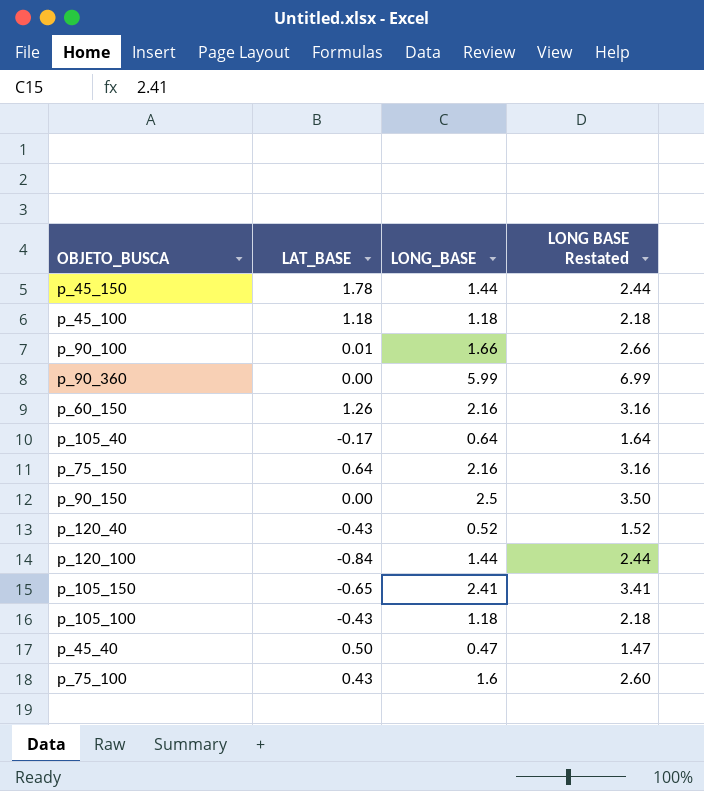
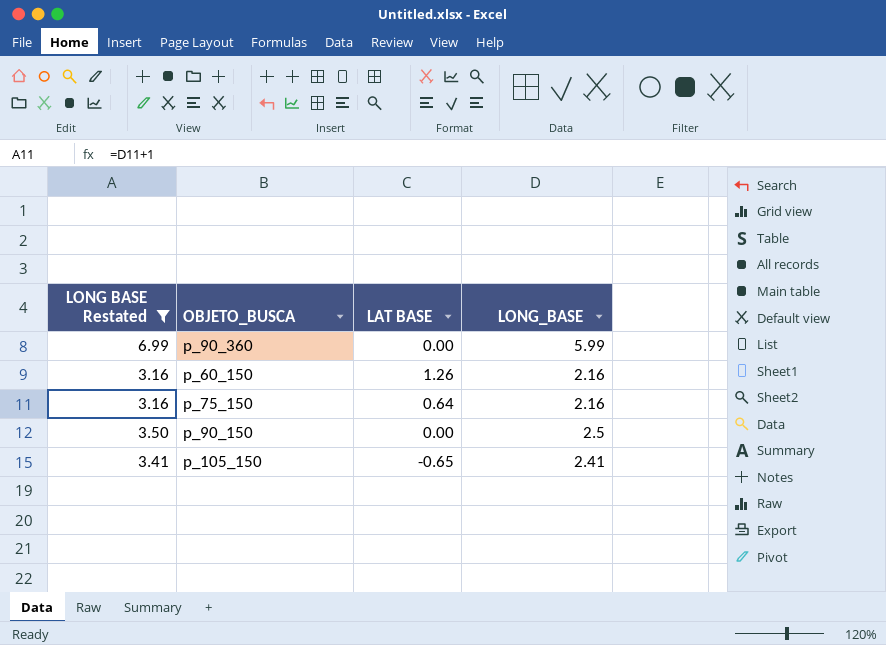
filter: none -> LONG BASE Restated >= 3.16
column LONG BASE Restated | position: 4 -> 1
column name: LAT_BASE -> LAT BASE

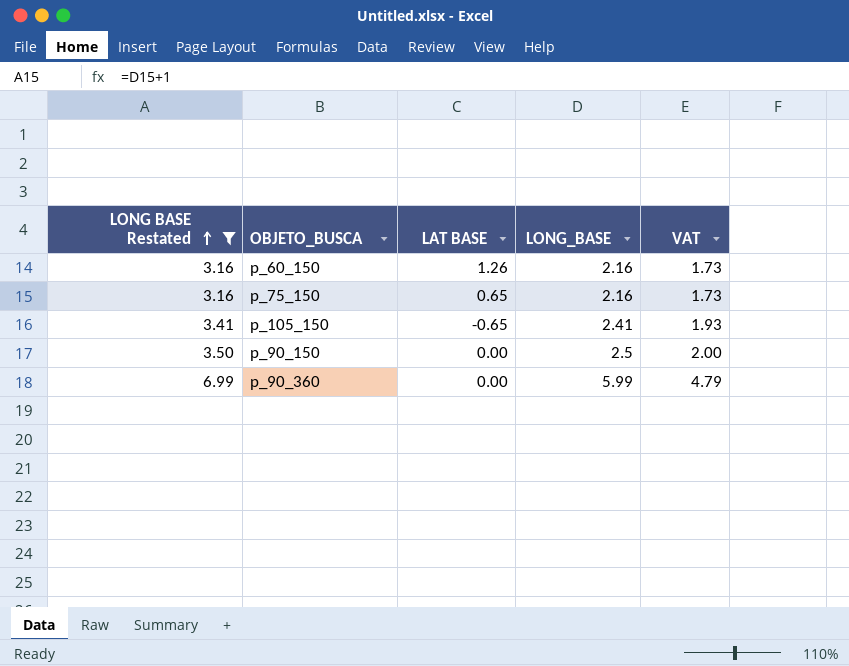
row order: none -> LONG BASE Restated ascending
column VAT | formula: none -> [LONG_BASE] * 0.8
p_75_150 | LAT BASE: 0.64 -> 0.65

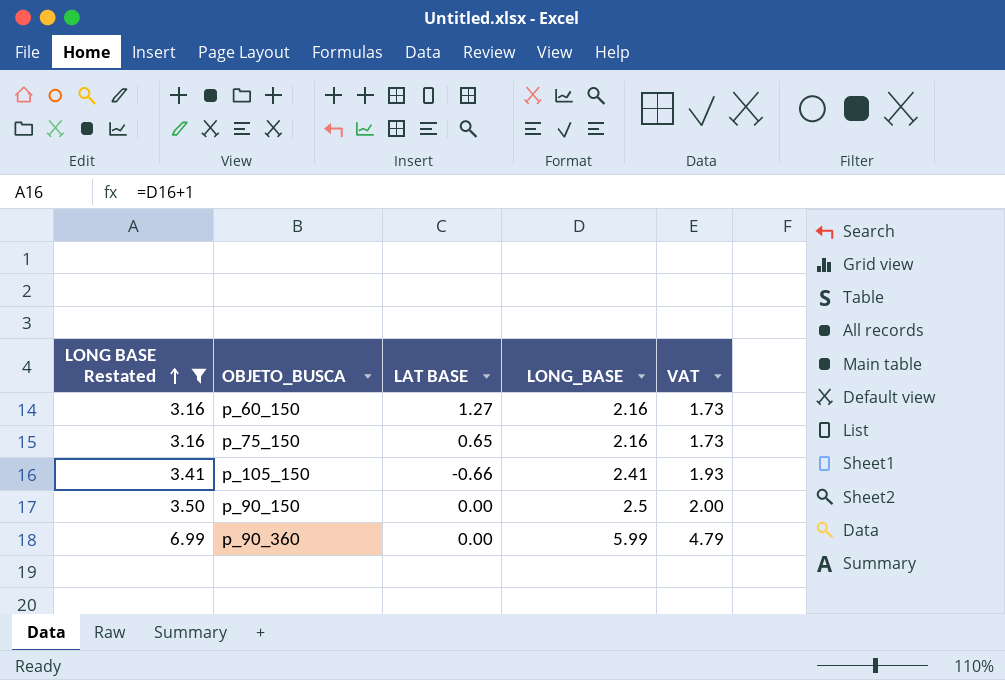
p_60_150 | LAT BASE: 1.26 -> 1.27
p_105_150 | LAT BASE: -0.65 -> -0.66

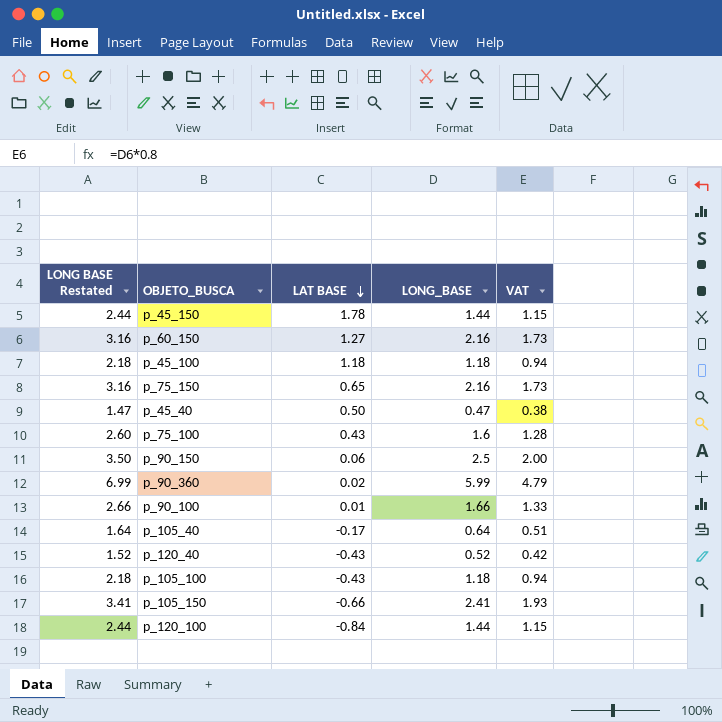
filter: LONG BASE Restated >= 3.16 -> none
row order: LONG BASE Restated ascending -> LAT BASE descending
p_90_150 | LAT BASE: 0.00 -> 0.06
p_90_360 | LAT BASE: 0.00 -> 0.02

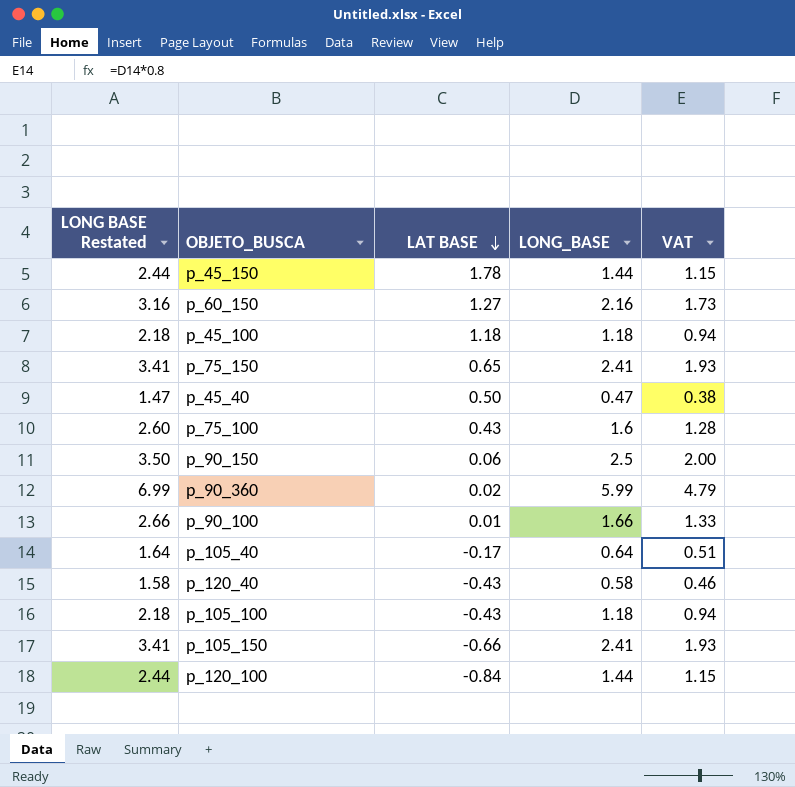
p_75_150 | LONG BASE Restated: 3.16 -> 3.41
p_75_150 | LONG_BASE: 2.16 -> 2.41
p_75_150 | VAT: 1.73 -> 1.93
p_120_40 | LONG BASE Restated: 1.52 -> 1.58
p_120_40 | LONG_BASE: 0.52 -> 0.58
p_120_40 | VAT: 0.42 -> 0.46

